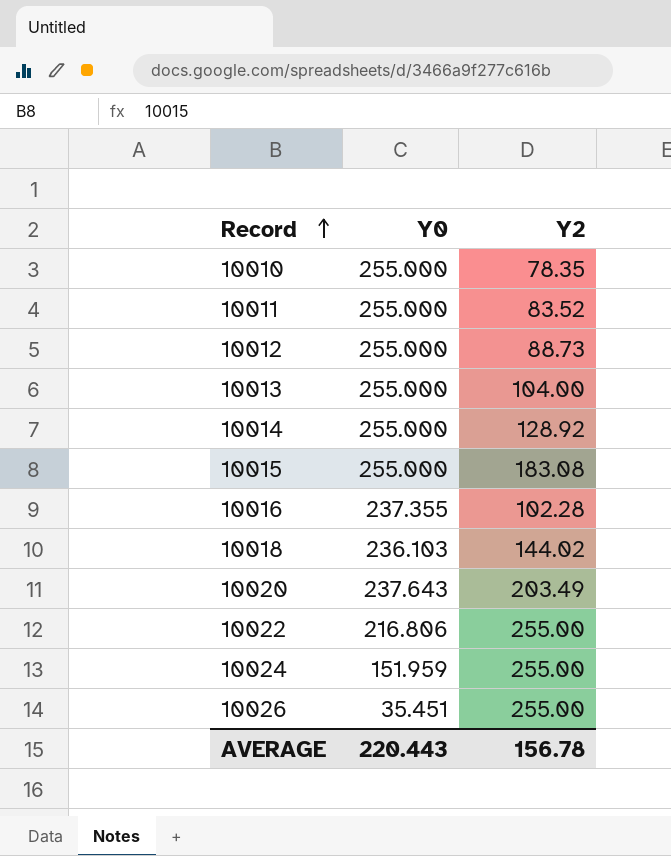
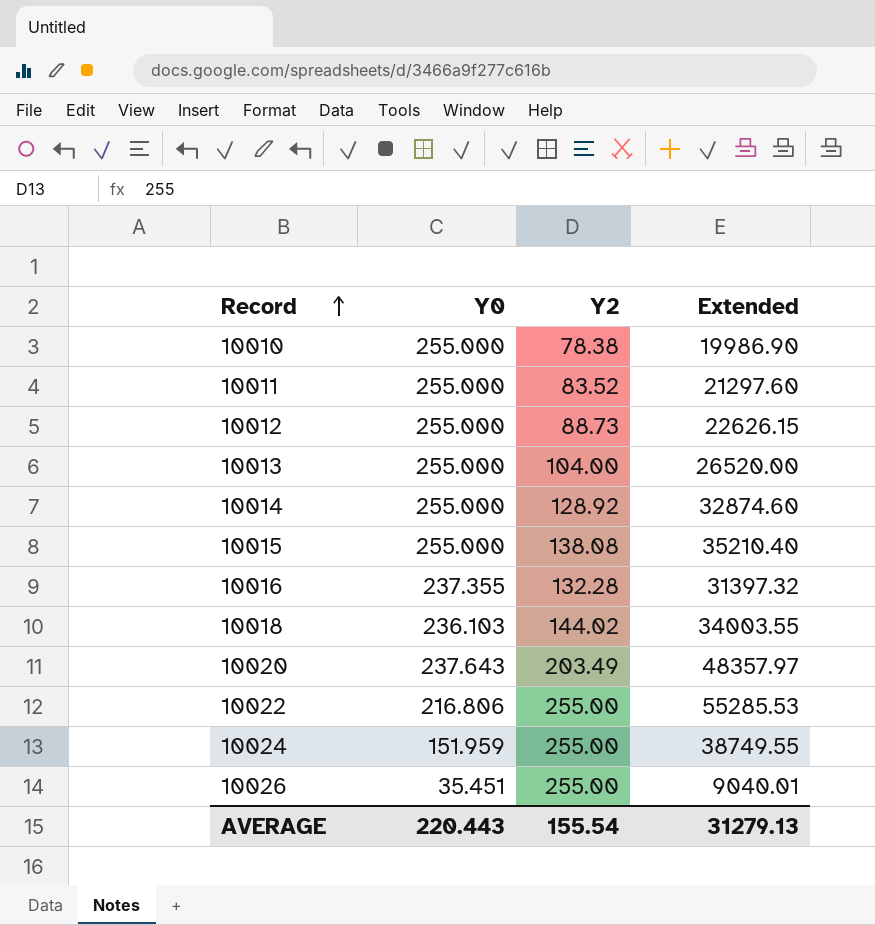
column Extended | formula: none -> [Y0] * [Y2]
10010 | Y2: 78.35 -> 78.38
10015 | Y2: 183.08 -> 138.08
10016 | Y2: 102.28 -> 132.28
AVERAGE | Y2: 156.78 -> 155.54

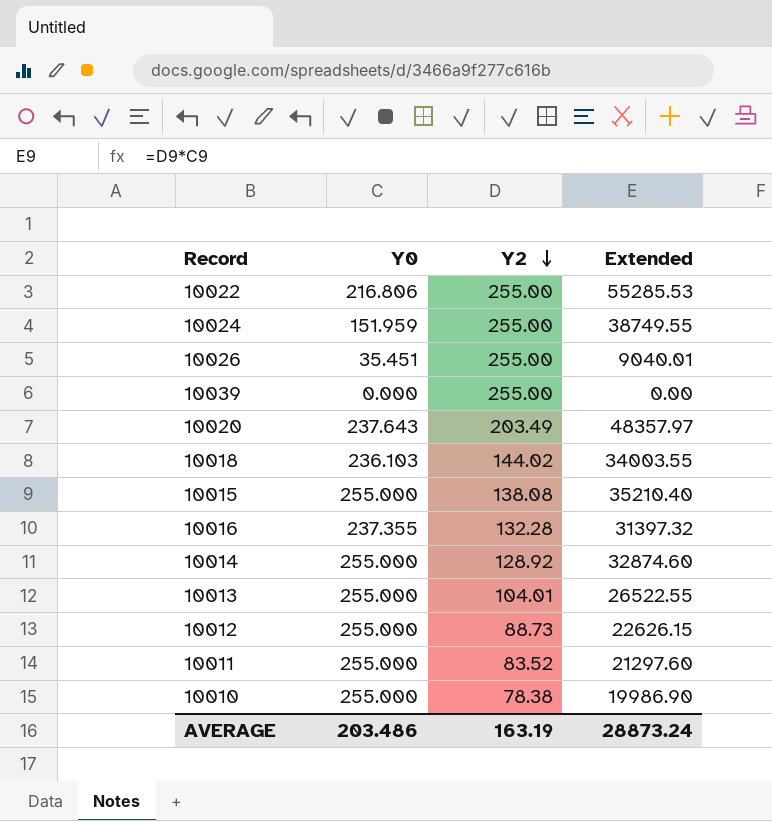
row order: Record ascending -> Y2 descending
row 10039: none -> 0.000 | 255.00 | 0.00
10013 | Y2: 104.00 -> 104.01
10013 | Extended: 26520.00 -> 26522.55
AVERAGE | Y0: 220.443 -> 203.486
AVERAGE | Y2: 155.54 -> 163.19
AVERAGE | Extended: 31279.13 -> 28873.24

